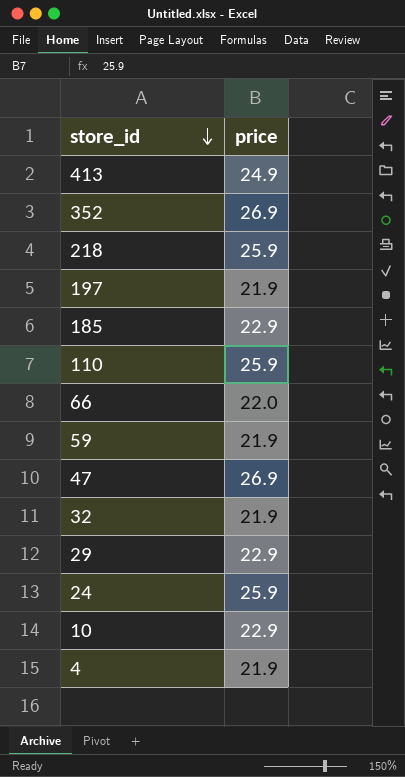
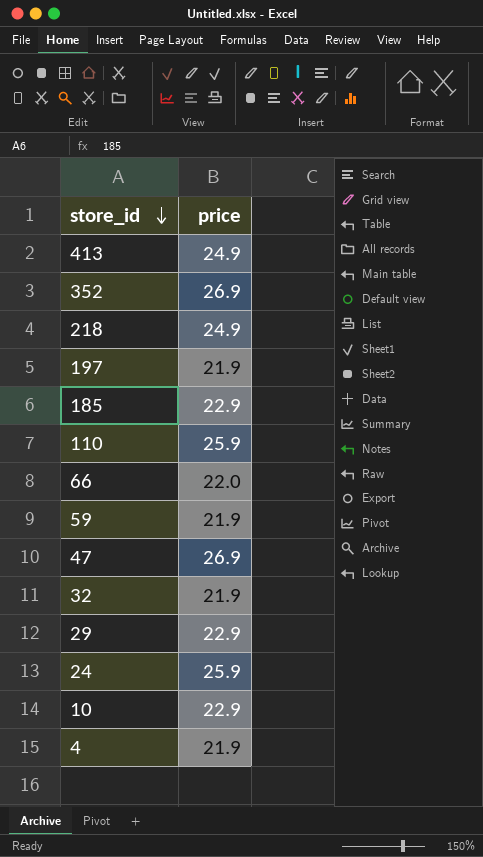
218 | price: 25.9 -> 24.9

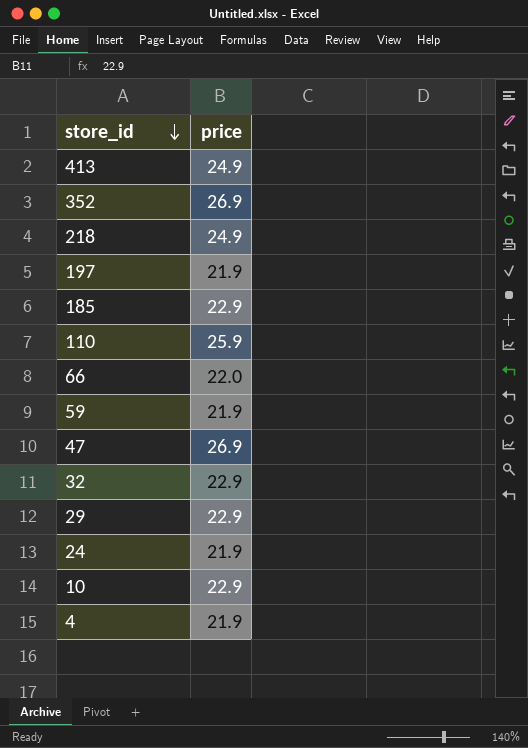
32 | price: 21.9 -> 22.9
24 | price: 25.9 -> 21.9

